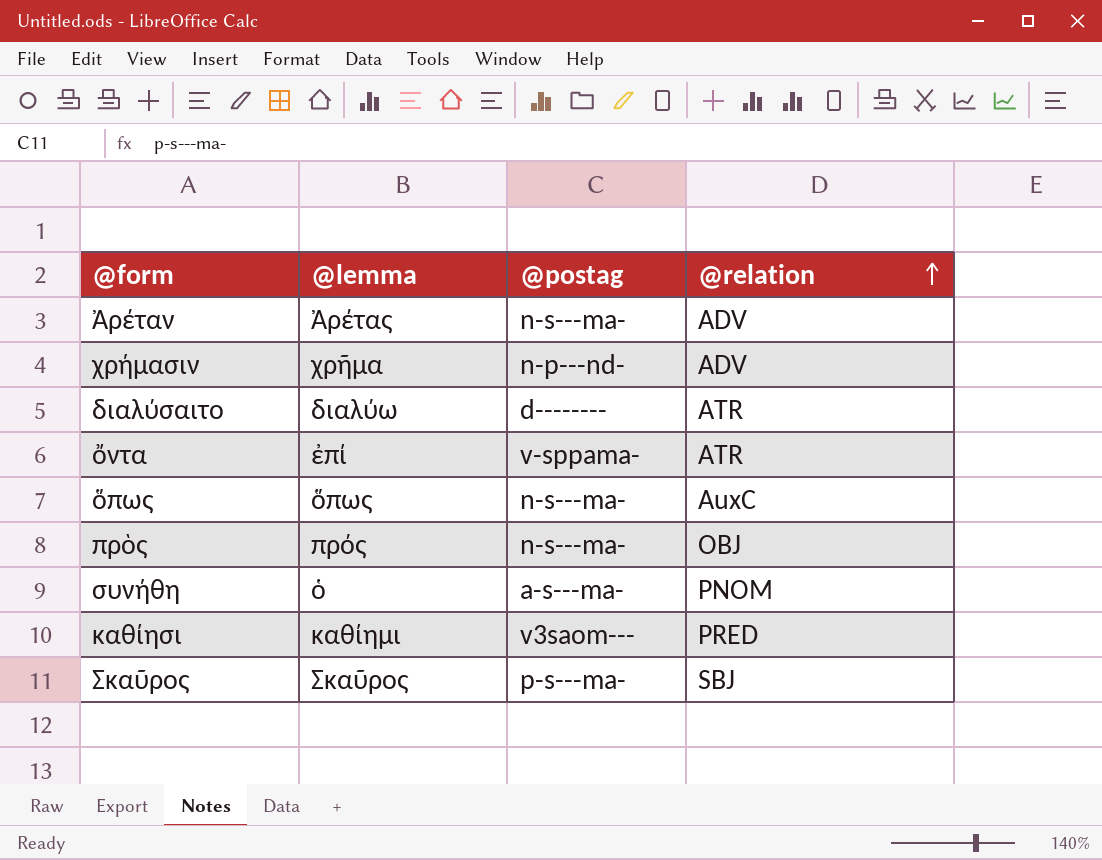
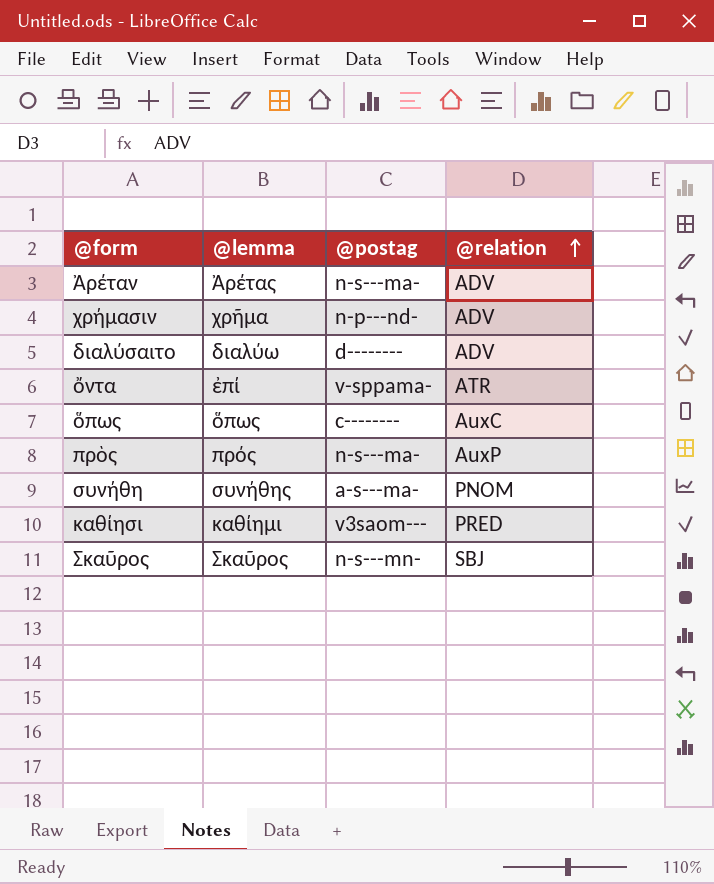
διαλύσαιτο | @relation: ATR -> ADV
ὅπως | @postag: n-s---ma- -> c--------
πρὸς | @relation: OBJ -> AuxP
συνήθη | @lemma: ὁ -> συνήθης
Σκαῦρος | @postag: p-s---ma- -> n-s---mn-

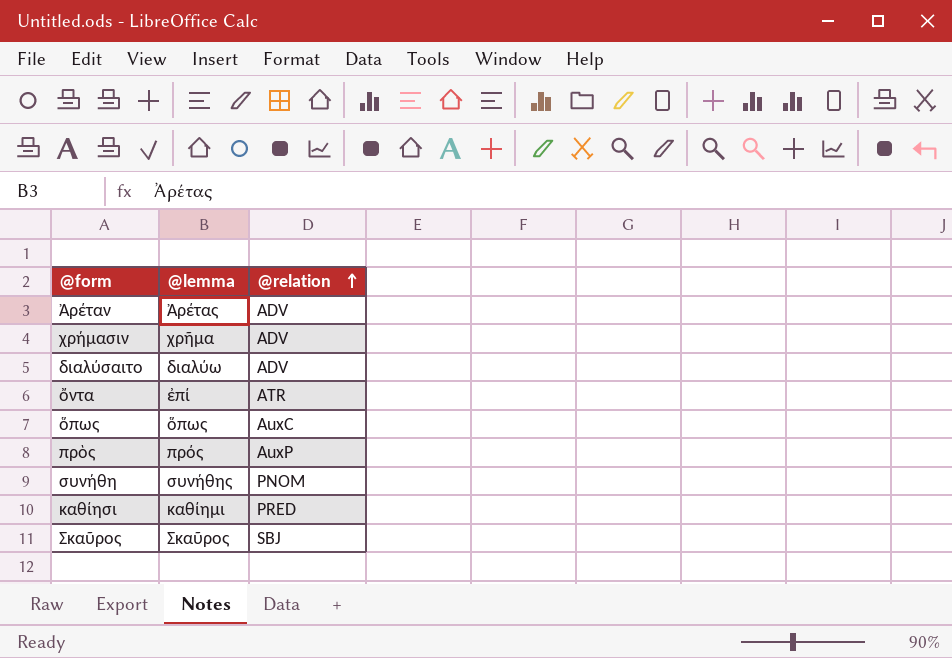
column @postag | position: 3 -> none

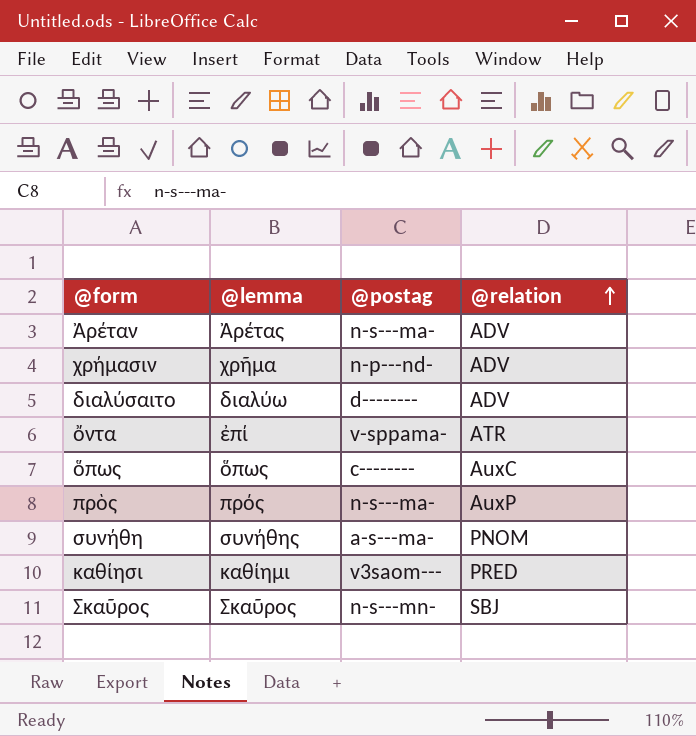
column @postag | position: none -> 3

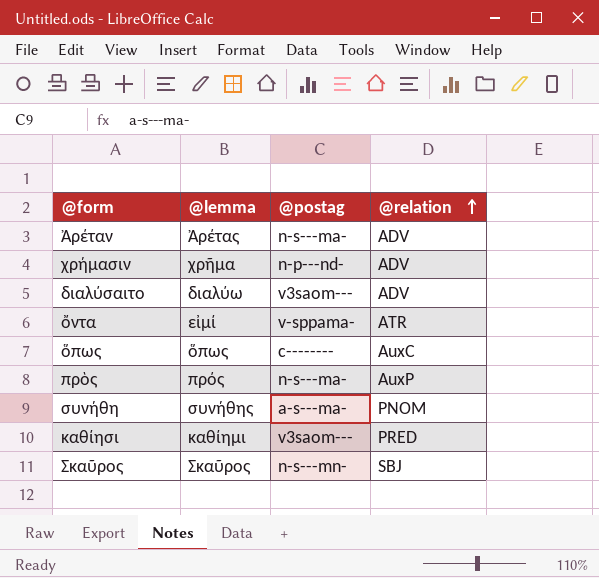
διαλύσαιτο | @postag: d-------- -> v3saom---
ὄντα | @lemma: ἐπί -> εἰμί

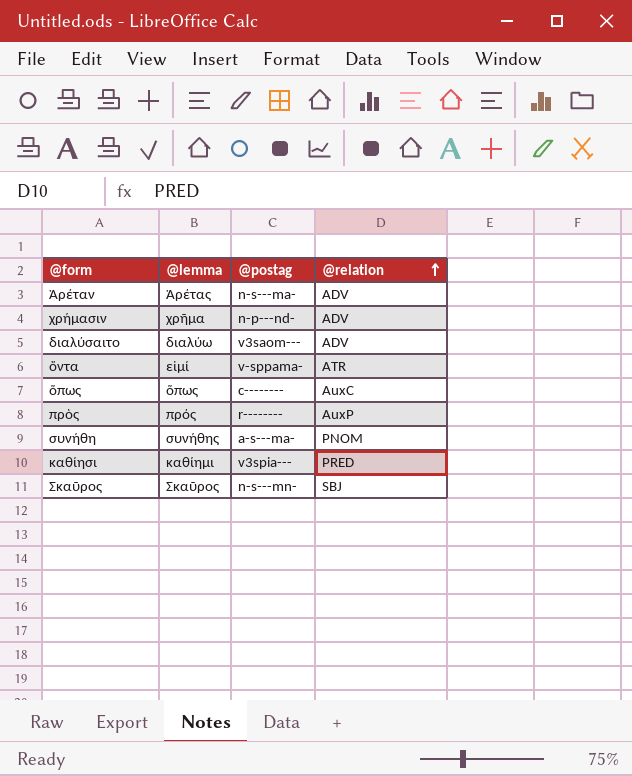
πρὸς | @postag: n-s---ma- -> r--------
καθίησι | @postag: v3saom--- -> v3spia---

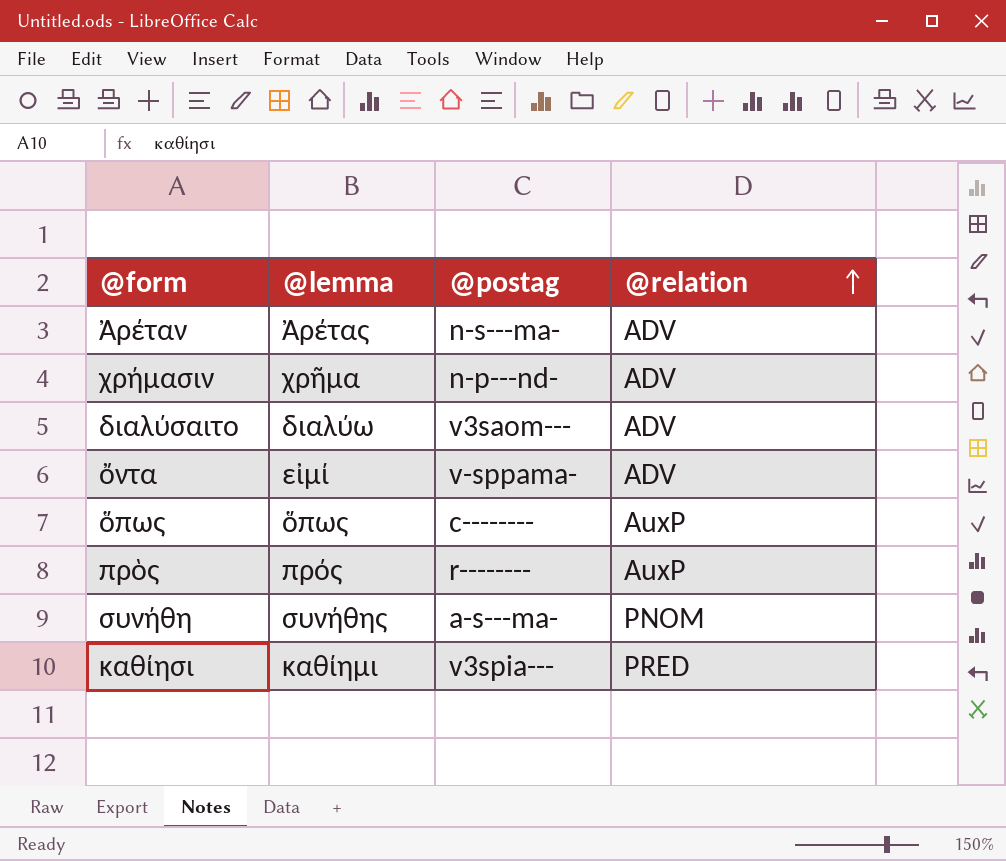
row Σκαῦρος: Σκαῦρος | n-s---mn- | SBJ -> none
ὄντα | @relation: ATR -> ADV
ὅπως | @relation: AuxC -> AuxP

